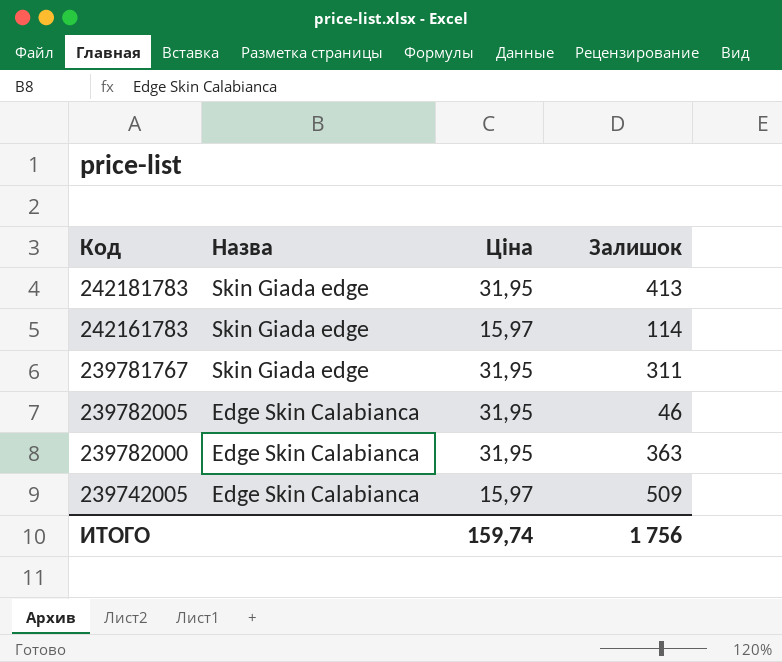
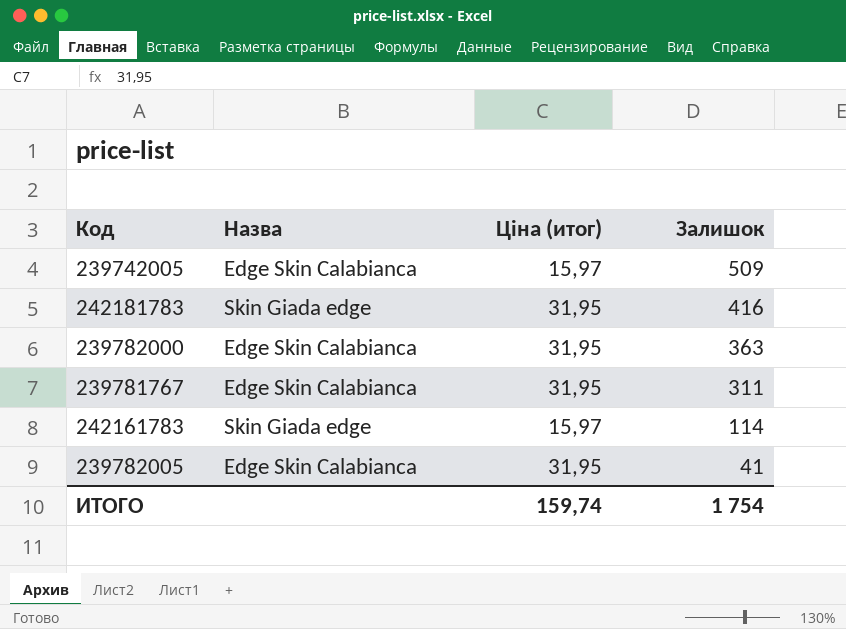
row order: Назва descending -> Залишок descending
column name: Ціна -> Ціна (итог)
242181783 | Залишок: 413 -> 416
239781767 | Назва: Skin Giada edge -> Edge Skin Calabianca
239782005 | Залишок: 46 -> 41
ИТОГО | Залишок: 1 756 -> 1 754

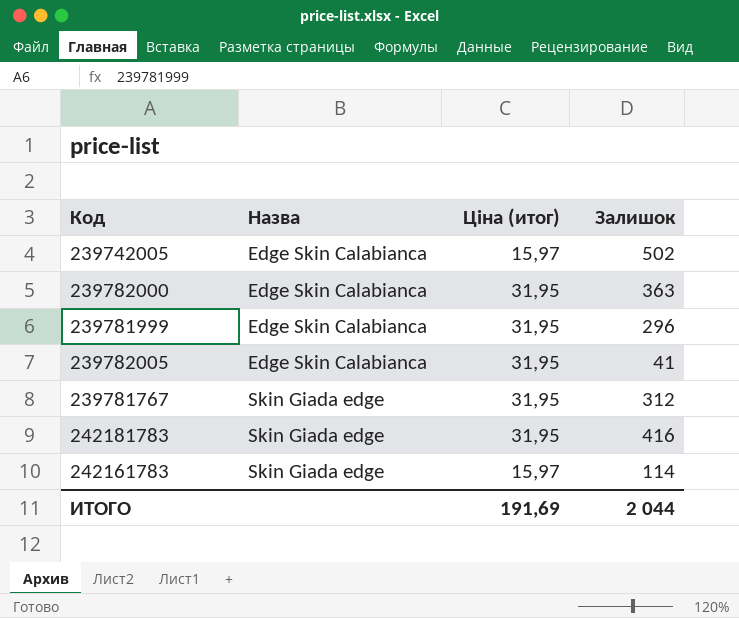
row order: Залишок descending -> Назва ascending
239742005 | Залишок: 509 -> 502
row 239781999: none -> Edge Skin Calabianca | 31,95 | 296
239781767 | Назва: Edge Skin Calabianca -> Skin Giada edge
239781767 | Залишок: 311 -> 312
ИТОГО | Ціна (итог): 159,74 -> 191,69
ИТОГО | Залишок: 1 754 -> 2 044

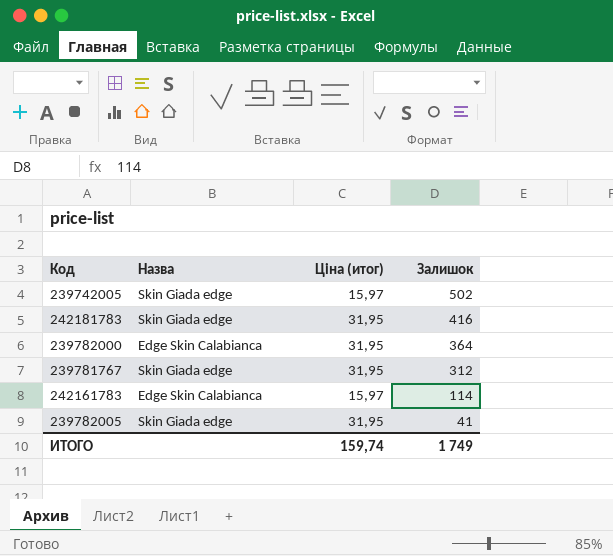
row order: Назва ascending -> Залишок descending
row 239781999: Edge Skin Calabianca | 31,95 | 296 -> none
239742005 | Назва: Edge Skin Calabianca -> Skin Giada edge
239782000 | Залишок: 363 -> 364
242161783 | Назва: Skin Giada edge -> Edge Skin Calabianca
239782005 | Назва: Edge Skin Calabianca -> Skin Giada edge
ИТОГО | Ціна (итог): 191,69 -> 159,74
ИТОГО | Залишок: 2 044 -> 1 749

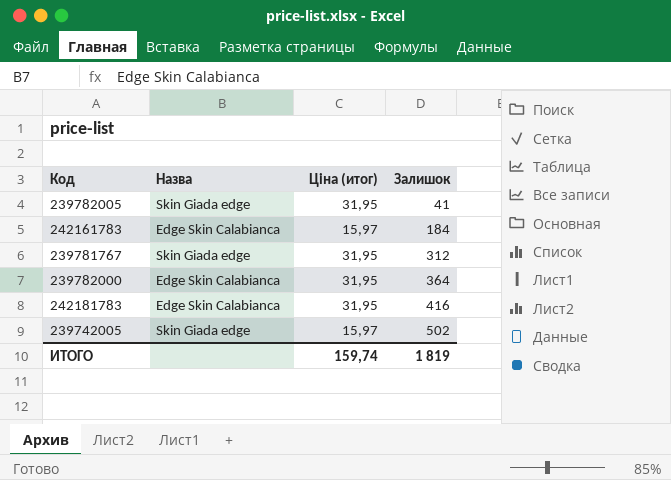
row order: Залишок descending -> Залишок ascending
242161783 | Залишок: 114 -> 184
242181783 | Назва: Skin Giada edge -> Edge Skin Calabianca
ИТОГО | Залишок: 1 749 -> 1 819

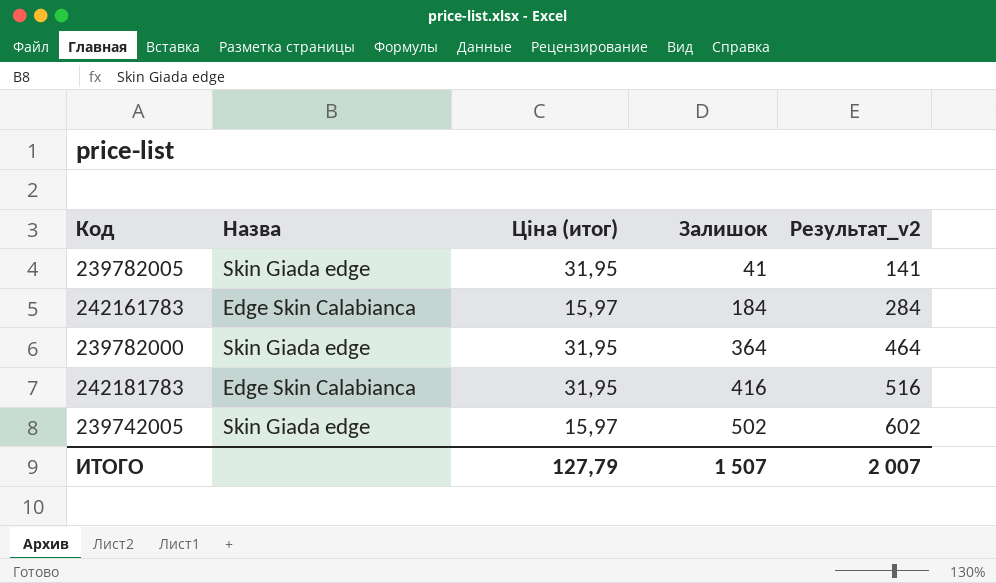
column Результат_v2 | formula: none -> [Залишок] + 100
row 239781767: Skin Giada edge | 31,95 | 312 -> none
239782000 | Назва: Edge Skin Calabianca -> Skin Giada edge
ИТОГО | Ціна (итог): 159,74 -> 127,79
ИТОГО | Залишок: 1 819 -> 1 507

